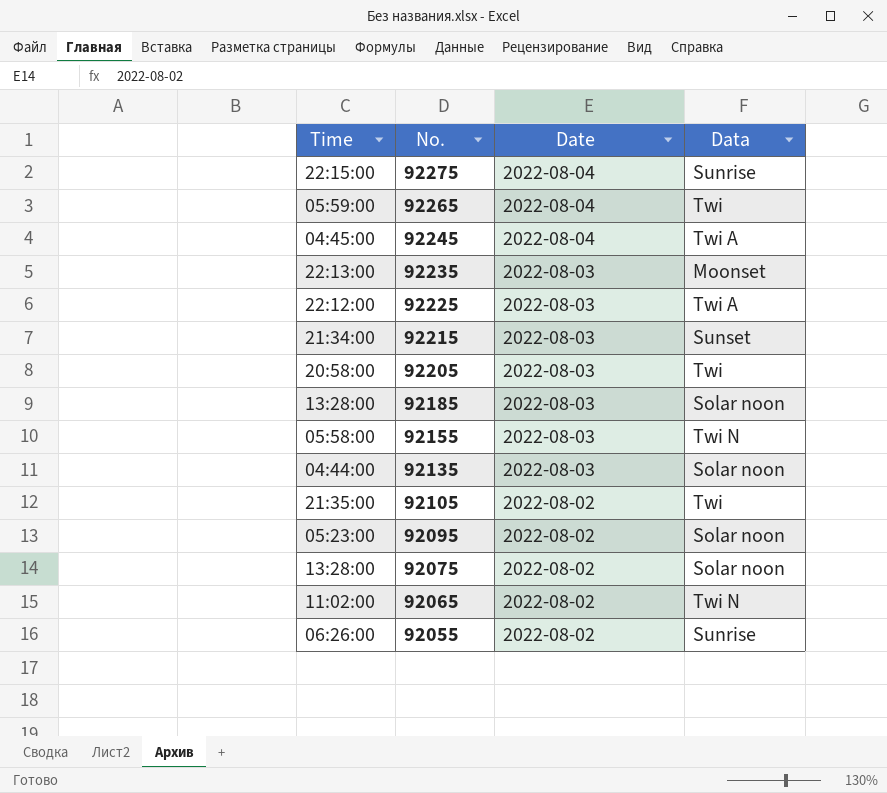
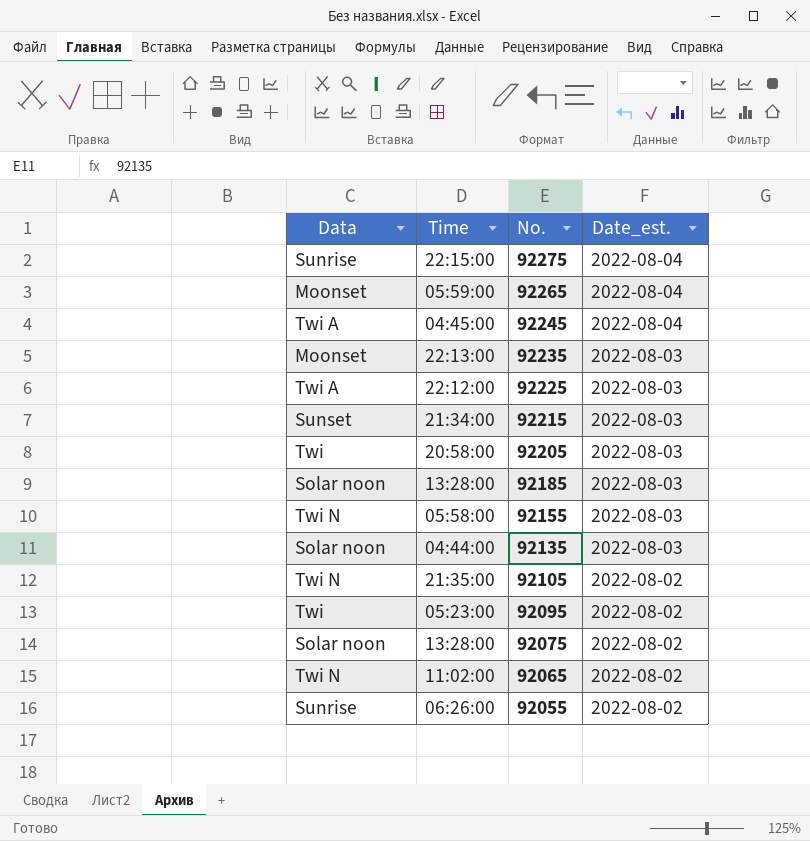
column Data | position: 4 -> 1
column name: Date -> Date_est.
92265 | Data: Twi -> Moonset
92105 | Data: Twi -> Twi N
92095 | Data: Solar noon -> Twi

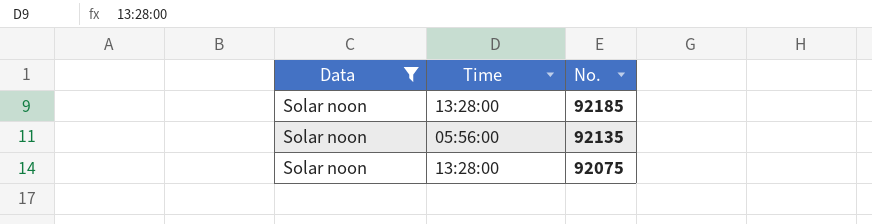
filter: none -> Data = Solar noon
column Date_est. | position: 4 -> none
92135 | Time: 04:44:00 -> 05:56:00

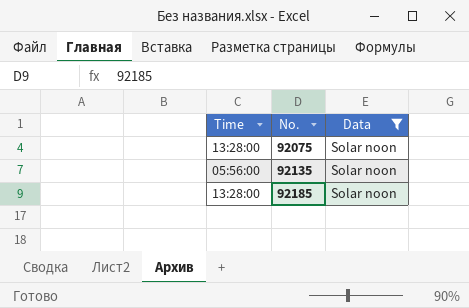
row order: No. descending -> No. ascending
column Data | position: 1 -> 3

